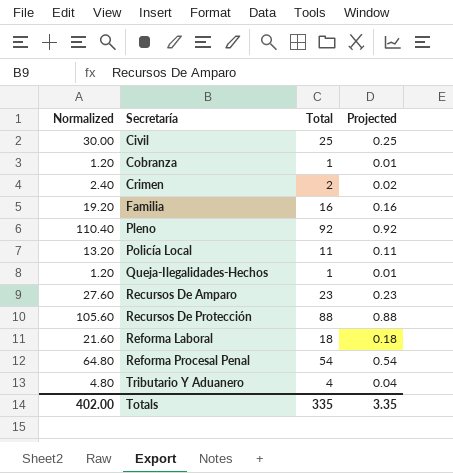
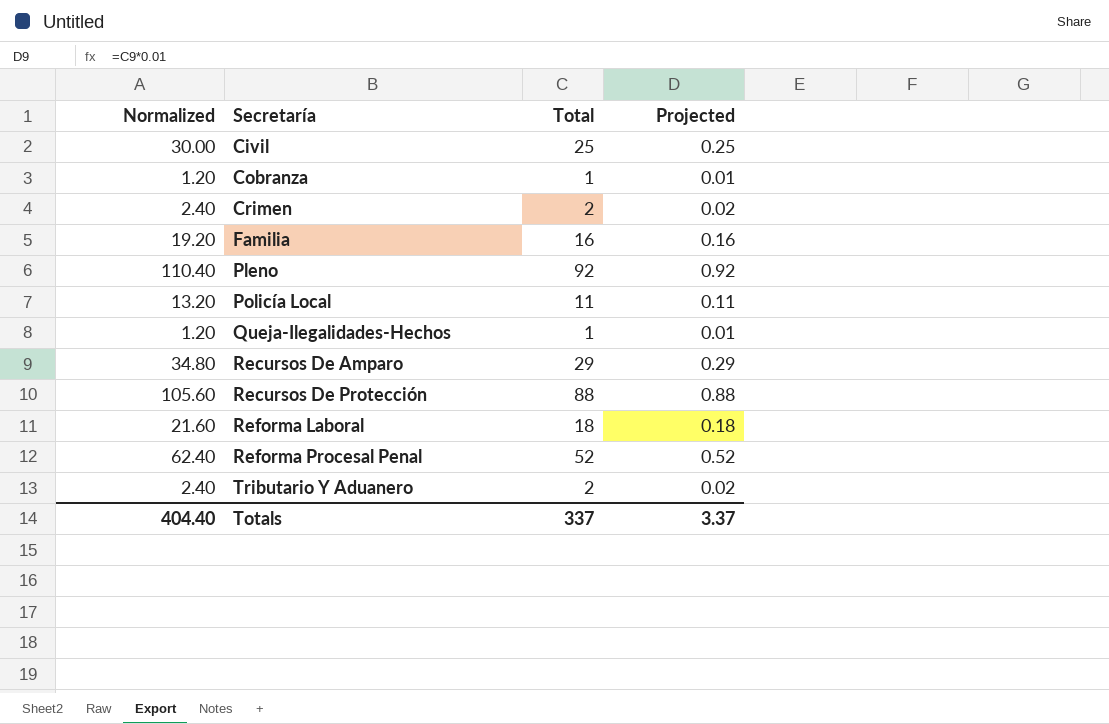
Recursos De Amparo | Normalized: 27.60 -> 34.80
Recursos De Amparo | Total: 23 -> 29
Recursos De Amparo | Projected: 0.23 -> 0.29
Reforma Procesal Penal | Normalized: 64.80 -> 62.40
Reforma Procesal Penal | Total: 54 -> 52
Reforma Procesal Penal | Projected: 0.54 -> 0.52
Tributario Y Aduanero | Normalized: 4.80 -> 2.40
Tributario Y Aduanero | Total: 4 -> 2
Tributario Y Aduanero | Projected: 0.04 -> 0.02
Totals | Normalized: 402.00 -> 404.40
Totals | Total: 335 -> 337
Totals | Projected: 3.35 -> 3.37

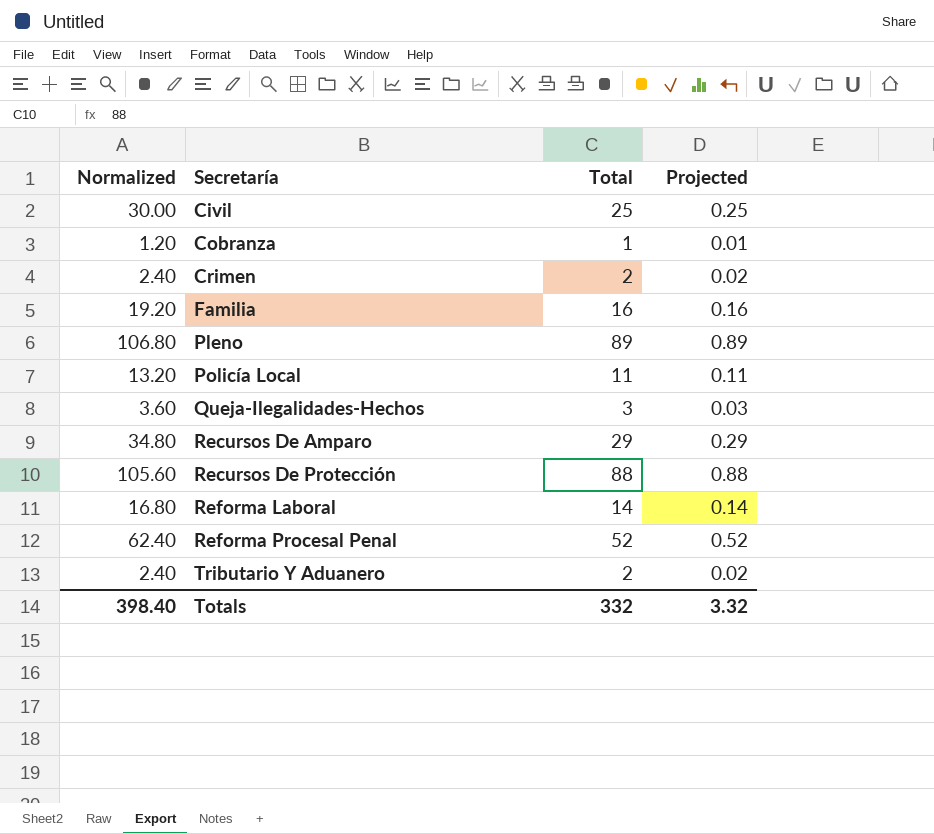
Pleno | Normalized: 110.40 -> 106.80
Pleno | Total: 92 -> 89
Pleno | Projected: 0.92 -> 0.89
Queja-Ilegalidades-Hechos | Normalized: 1.20 -> 3.60
Queja-Ilegalidades-Hechos | Total: 1 -> 3
Queja-Ilegalidades-Hechos | Projected: 0.01 -> 0.03
Reforma Laboral | Normalized: 21.60 -> 16.80
Reforma Laboral | Total: 18 -> 14
Reforma Laboral | Projected: 0.18 -> 0.14
Totals | Normalized: 404.40 -> 398.40
Totals | Total: 337 -> 332
Totals | Projected: 3.37 -> 3.32

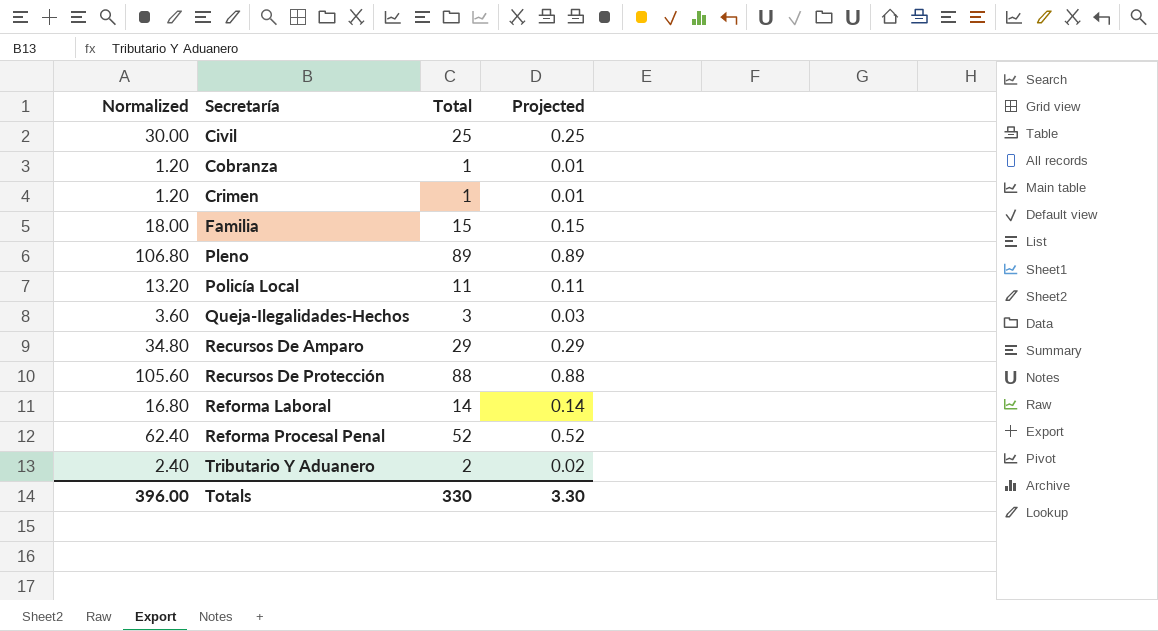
Crimen | Normalized: 2.40 -> 1.20
Crimen | Total: 2 -> 1
Crimen | Projected: 0.02 -> 0.01
Familia | Normalized: 19.20 -> 18.00
Familia | Total: 16 -> 15
Familia | Projected: 0.16 -> 0.15
Totals | Normalized: 398.40 -> 396.00
Totals | Total: 332 -> 330
Totals | Projected: 3.32 -> 3.30

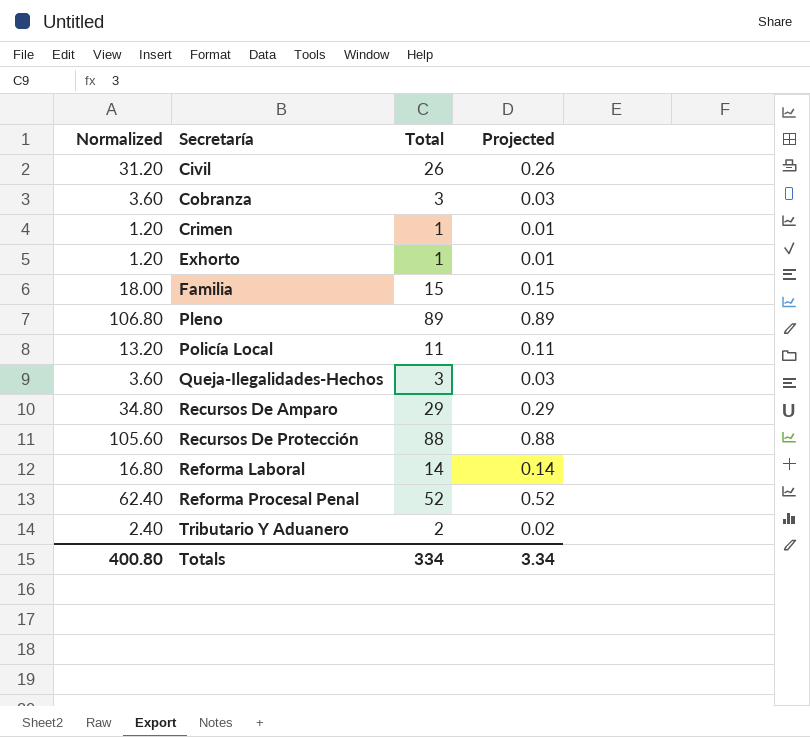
Civil | Normalized: 30.00 -> 31.20
Civil | Total: 25 -> 26
Civil | Projected: 0.25 -> 0.26
Cobranza | Normalized: 1.20 -> 3.60
Cobranza | Total: 1 -> 3
Cobranza | Projected: 0.01 -> 0.03
row Exhorto: none -> 1.20 | 1 | 0.01
Totals | Normalized: 396.00 -> 400.80
Totals | Total: 330 -> 334
Totals | Projected: 3.30 -> 3.34

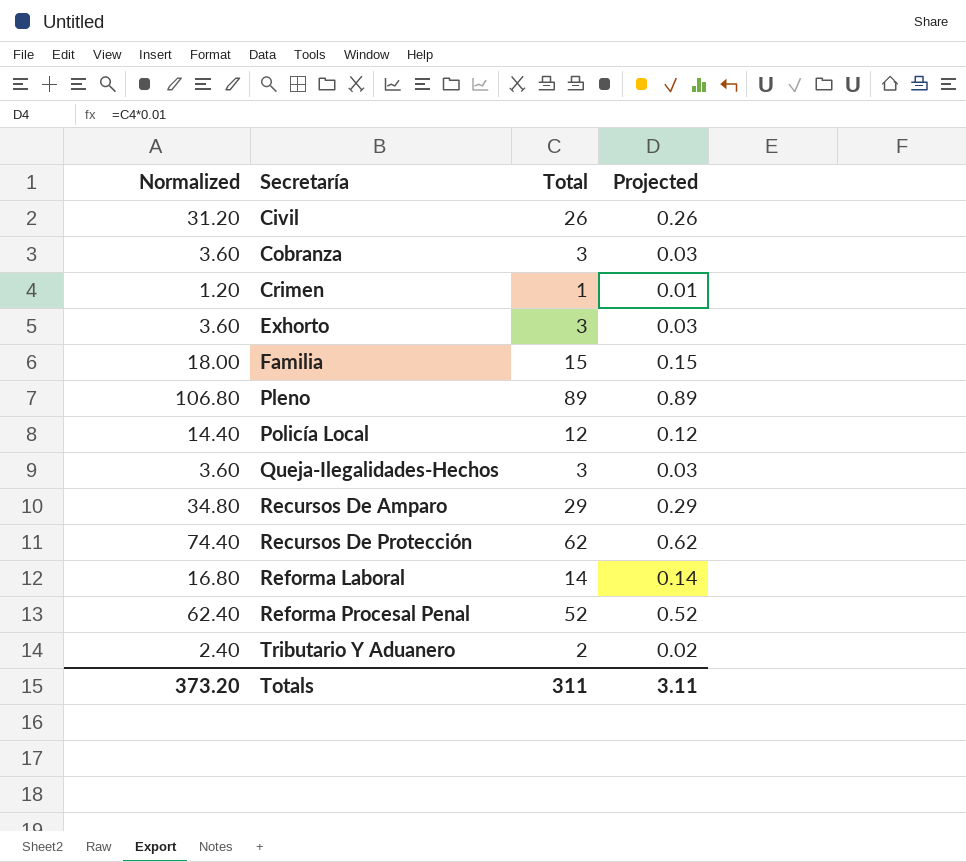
Exhorto | Normalized: 1.20 -> 3.60
Exhorto | Total: 1 -> 3
Exhorto | Projected: 0.01 -> 0.03
Policía Local | Normalized: 13.20 -> 14.40
Policía Local | Total: 11 -> 12
Policía Local | Projected: 0.11 -> 0.12
Recursos De Protección | Normalized: 105.60 -> 74.40
Recursos De Protección | Total: 88 -> 62
Recursos De Protección | Projected: 0.88 -> 0.62
Totals | Normalized: 400.80 -> 373.20
Totals | Total: 334 -> 311
Totals | Projected: 3.34 -> 3.11

